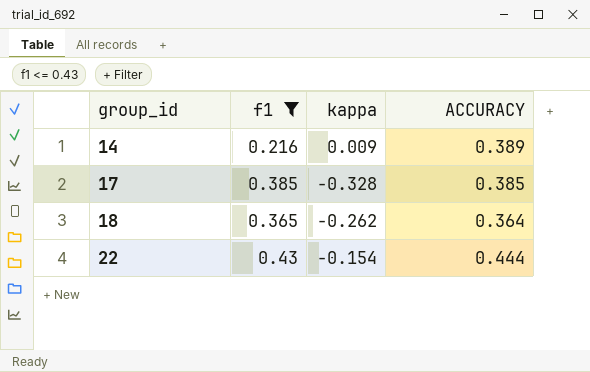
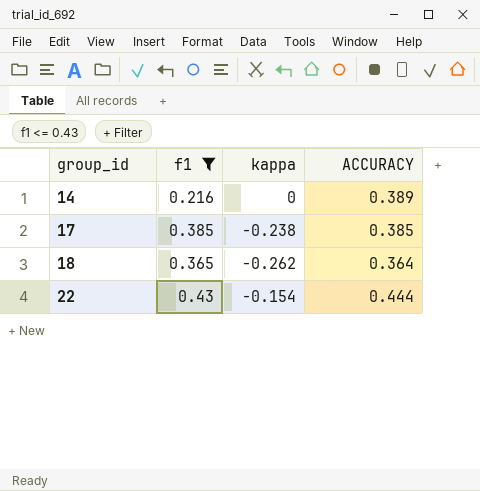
14 | kappa: 0.009 -> 0
17 | kappa: -0.328 -> -0.238

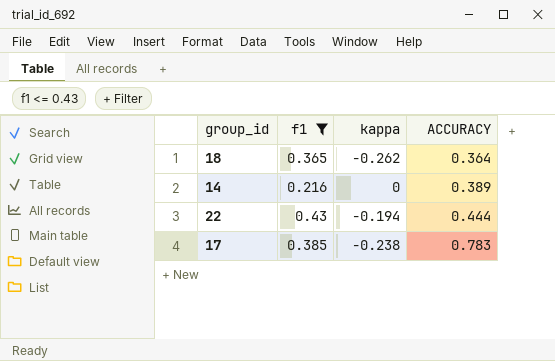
row order: group_id ascending -> ACCURACY ascending
22 | kappa: -0.154 -> -0.194
17 | ACCURACY: 0.385 -> 0.783

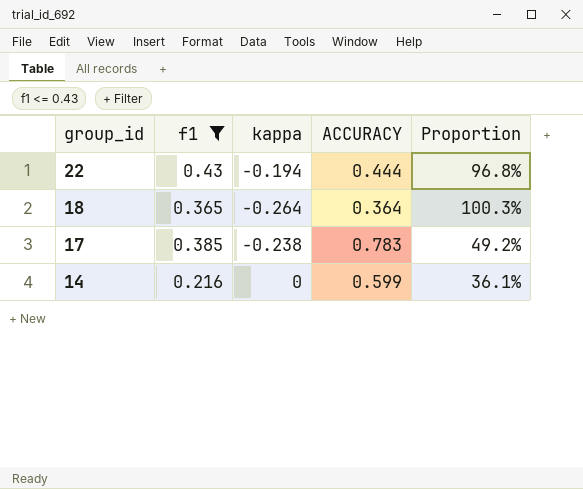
row order: ACCURACY ascending -> group_id descending
column Proportion | formula: none -> [f1] / [ACCURACY]
18 | kappa: -0.262 -> -0.264
14 | ACCURACY: 0.389 -> 0.599

